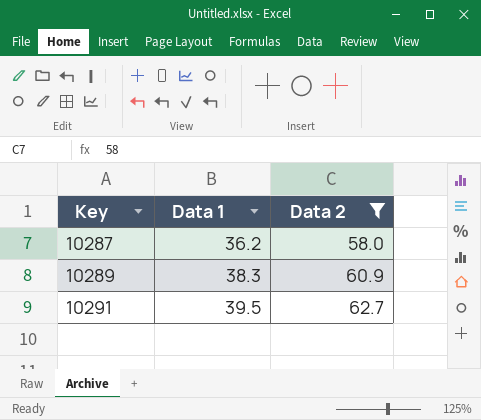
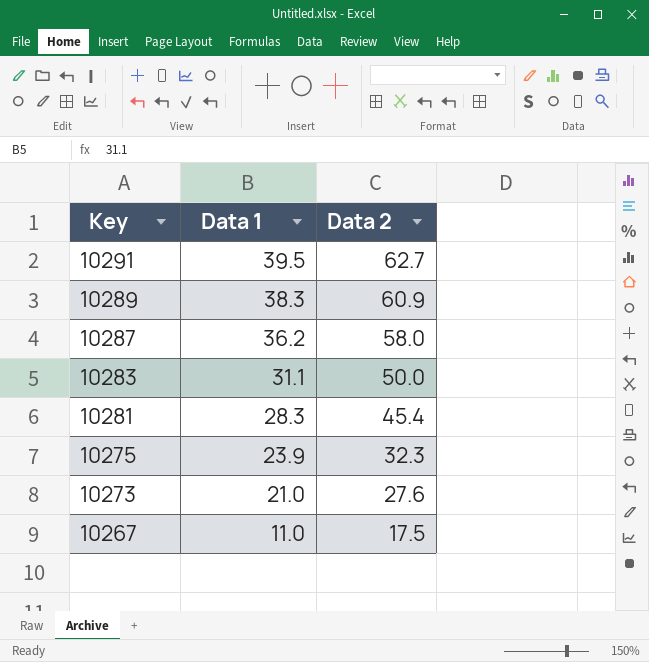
filter: Data 2 >= 58.0 -> none
row order: Key ascending -> Key descending

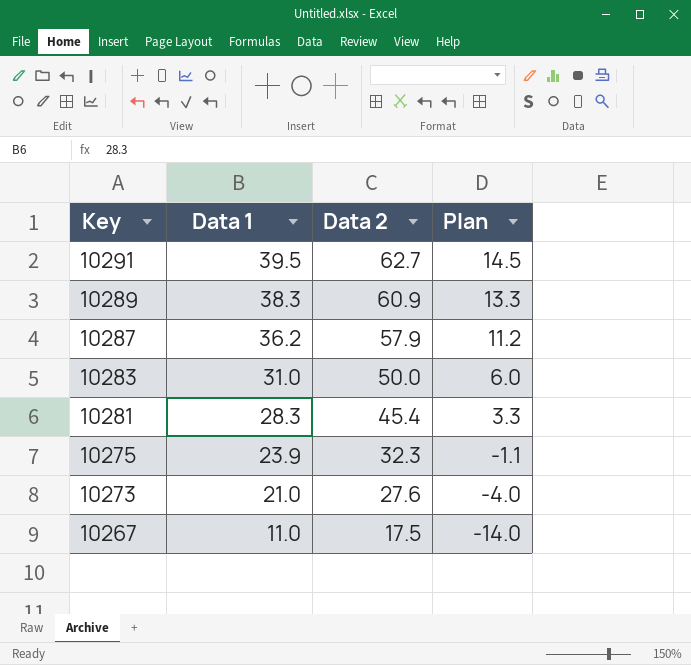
column Plan | formula: none -> [Data 1] - 25
10287 | Data 2: 58.0 -> 57.9
10283 | Data 1: 31.1 -> 31.0

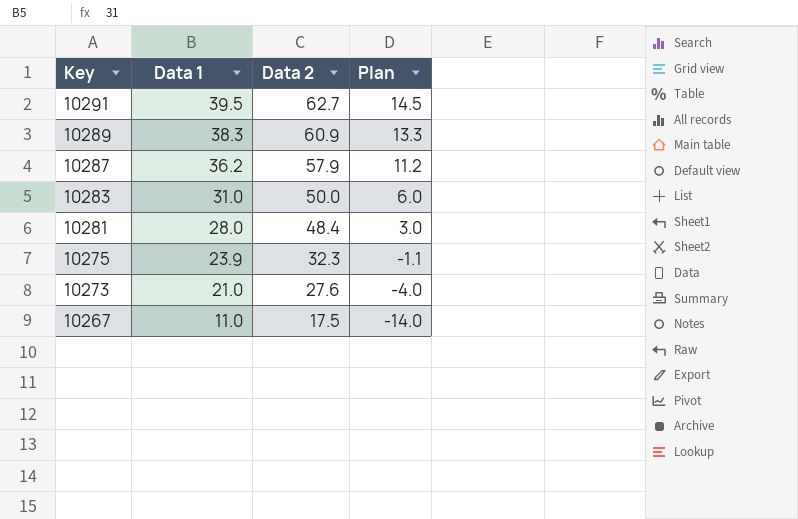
10281 | Data 1: 28.3 -> 28.0
10281 | Data 2: 45.4 -> 48.4
10281 | Plan: 3.3 -> 3.0

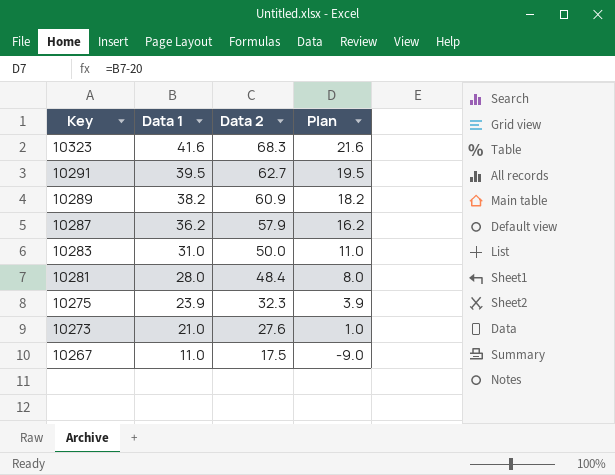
column Plan | formula: [Data 1] - 25 -> [Data 1] - 20
row 10323: none -> 41.6 | 68.3 | 21.6
10289 | Data 1: 38.3 -> 38.2

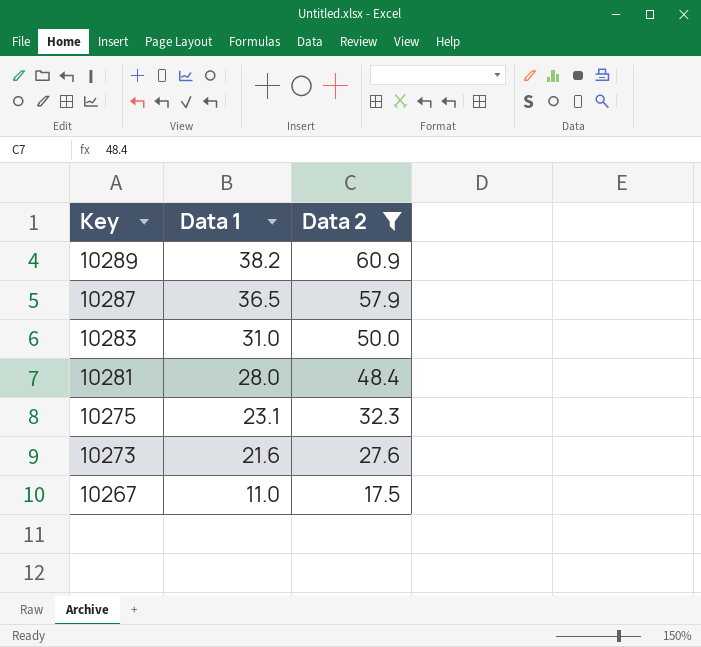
filter: none -> Data 2 <= 60.9
column Plan | formula: [Data 1] - 20 -> none
10287 | Data 1: 36.2 -> 36.5
10275 | Data 1: 23.9 -> 23.1
10273 | Data 1: 21.0 -> 21.6

